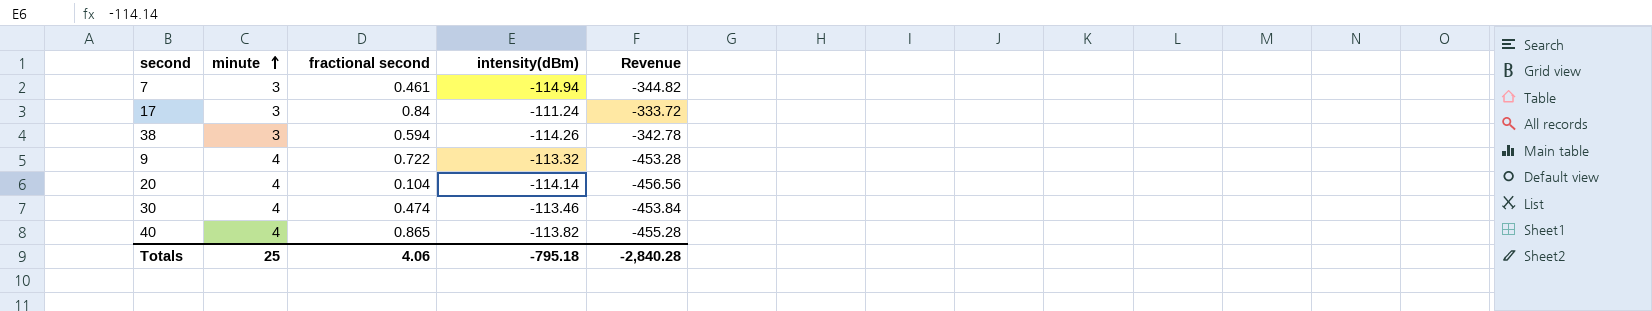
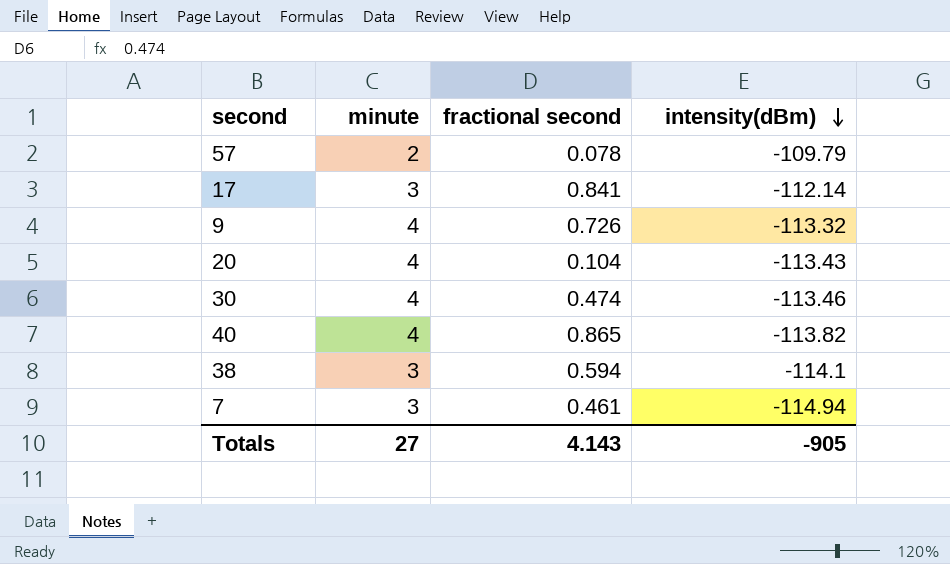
row order: minute ascending -> intensity(dBm) descending
column Revenue | formula: [minute] * [intensity(dBm)] -> none
row 57: none -> 2 | 0.078 | -109.79
17 | fractional second: 0.84 -> 0.841
17 | intensity(dBm): -111.24 -> -112.14
9 | fractional second: 0.722 -> 0.726
20 | intensity(dBm): -114.14 -> -113.43
38 | intensity(dBm): -114.26 -> -114.1
Totals | minute: 25 -> 27
Totals | fractional second: 4.06 -> 4.143
Totals | intensity(dBm): -795.18 -> -905

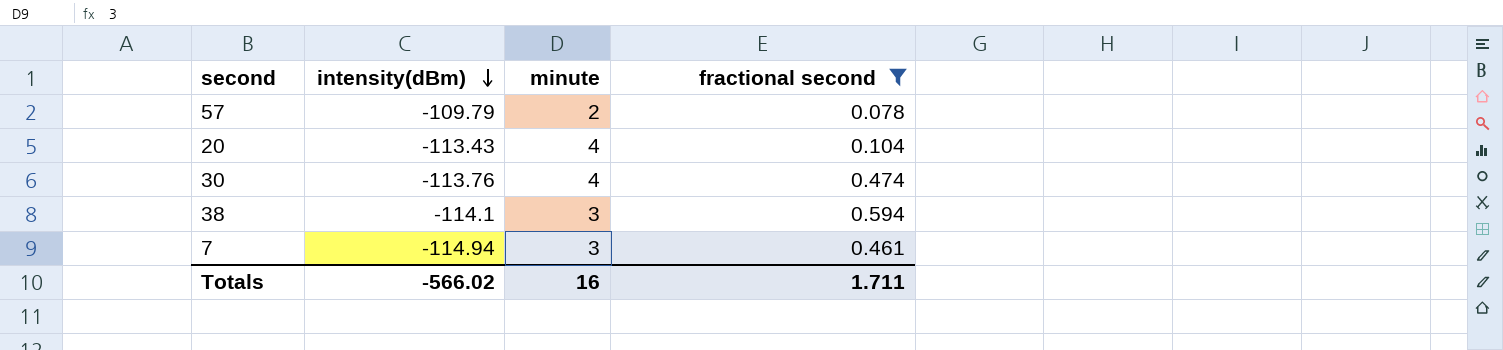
filter: none -> fractional second <= 0.594
column intensity(dBm) | position: 4 -> 2
30 | intensity(dBm): -113.46 -> -113.76
Totals | intensity(dBm): -905 -> -566.02
Totals | minute: 27 -> 16
Totals | fractional second: 4.143 -> 1.711

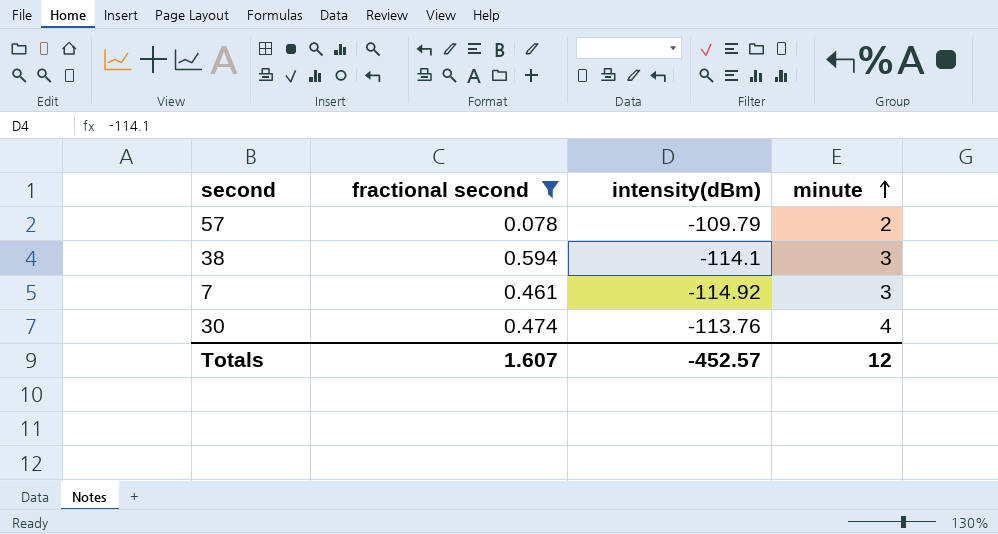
row order: intensity(dBm) descending -> minute ascending
column fractional second | position: 4 -> 2
row 20: -113.43 | 4 | 0.104 -> none
7 | intensity(dBm): -114.94 -> -114.92
Totals | fractional second: 1.711 -> 1.607
Totals | intensity(dBm): -566.02 -> -452.57
Totals | minute: 16 -> 12

